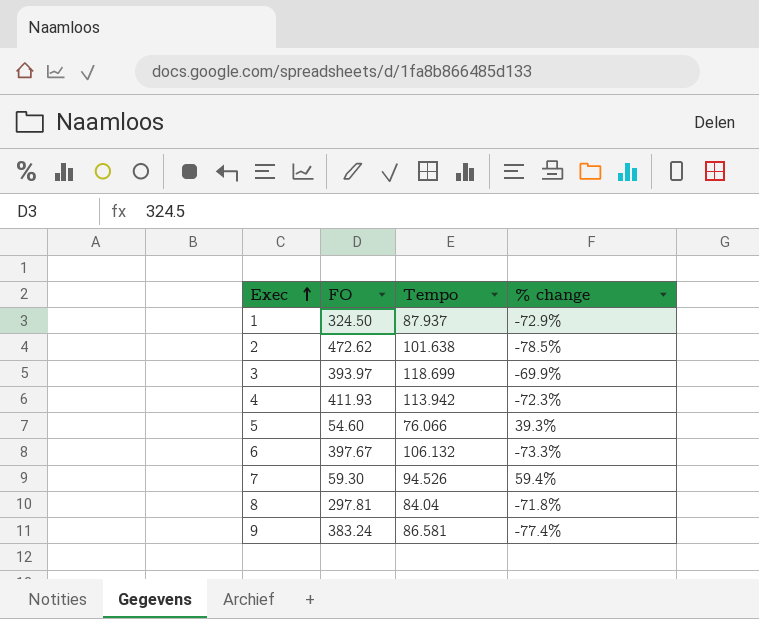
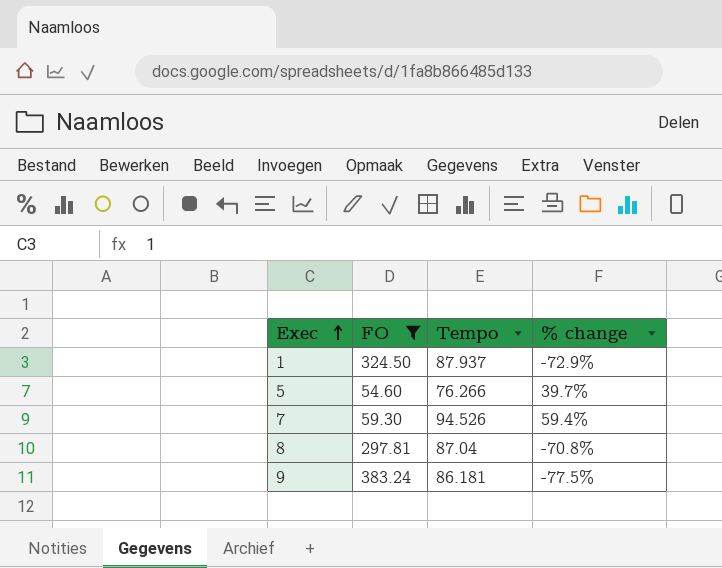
filter: none -> FO <= 383.24
5 | Tempo: 76.066 -> 76.266
5 | % change: 39.3% -> 39.7%
8 | Tempo: 84.04 -> 87.04
8 | % change: -71.8% -> -70.8%
9 | Tempo: 86.581 -> 86.181
9 | % change: -77.4% -> -77.5%

